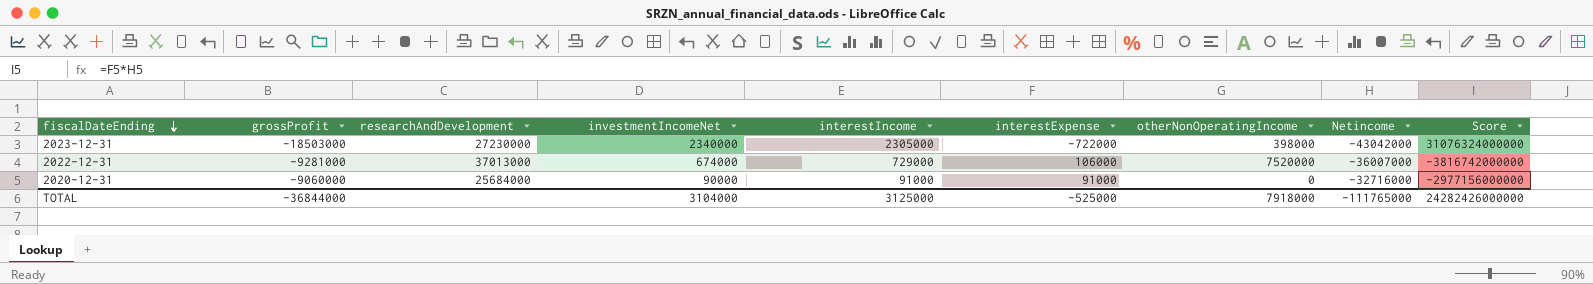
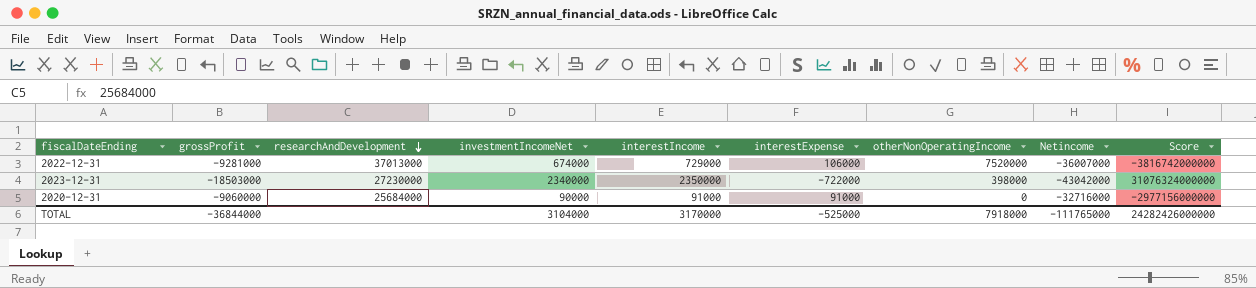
row order: fiscalDateEnding descending -> researchAndDevelopment descending
2023-12-31 | interestIncome: 2305000 -> 2350000
TOTAL | interestIncome: 3125000 -> 3170000

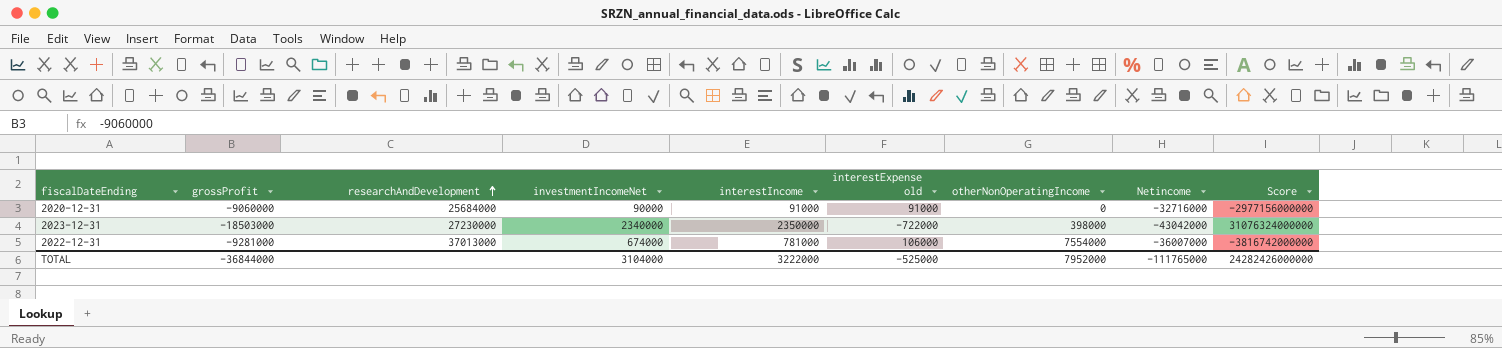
row order: researchAndDevelopment descending -> researchAndDevelopment ascending
column name: interestExpense -> interestExpense old
2022-12-31 | interestIncome: 729000 -> 781000
2022-12-31 | otherNonOperatingIncome: 7520000 -> 7554000
TOTAL | interestIncome: 3170000 -> 3222000
TOTAL | otherNonOperatingIncome: 7918000 -> 7952000

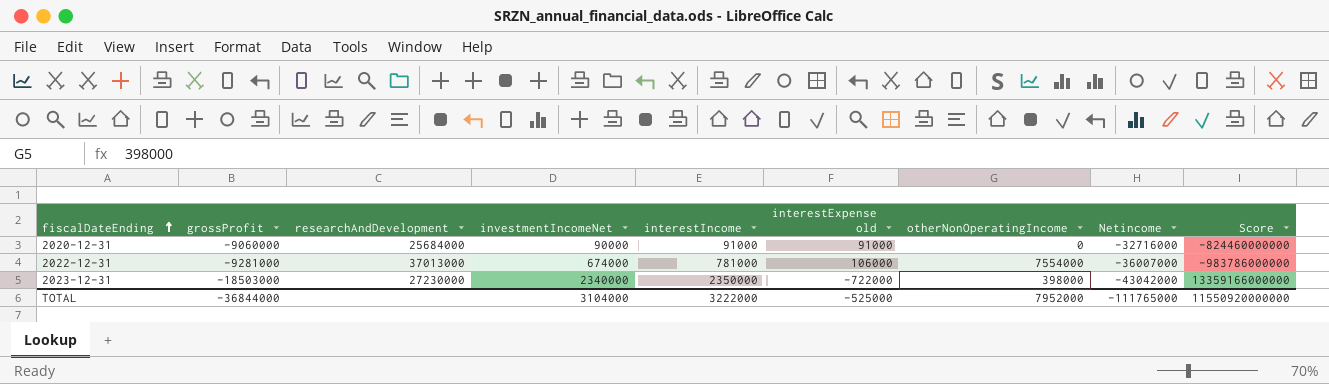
row order: researchAndDevelopment ascending -> fiscalDateEnding ascending
column Score | formula: [interestExpense old] * [Netincome] -> [grossProfit] * [interestExpense old]
TOTAL | Score: 24282426000000 -> 11550920000000

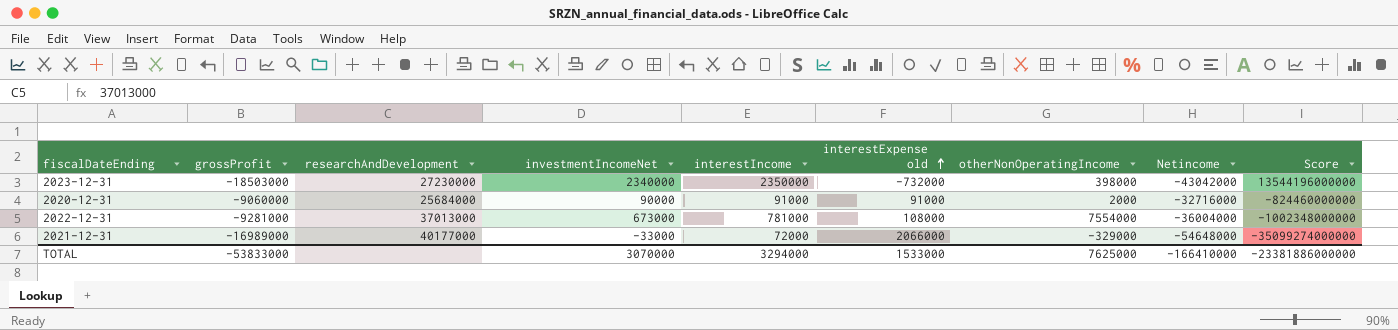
row order: fiscalDateEnding ascending -> interestExpense old ascending
2023-12-31 | interestExpense old: -722000 -> -732000
2023-12-31 | Score: 13359166000000 -> 13544196000000
2020-12-31 | otherNonOperatingIncome: 0 -> 2000
2022-12-31 | investmentIncomeNet: 674000 -> 673000
2022-12-31 | interestExpense old: 106000 -> 108000
2022-12-31 | Netincome: -36007000 -> -36004000
2022-12-31 | Score: -983786000000 -> -1002348000000
row 2021-12-31: none -> -16989000 | 40177000 | -33000 | 72000 | 2066000 | -329000 | -54648000 | -35099274000000
TOTAL | grossProfit: -36844000 -> -53833000
TOTAL | investmentIncomeNet: 3104000 -> 3070000
TOTAL | interestIncome: 3222000 -> 3294000
TOTAL | interestExpense old: -525000 -> 1533000
TOTAL | otherNonOperatingIncome: 7952000 -> 7625000
TOTAL | Netincome: -111765000 -> -166410000
TOTAL | Score: 11550920000000 -> -23381886000000

